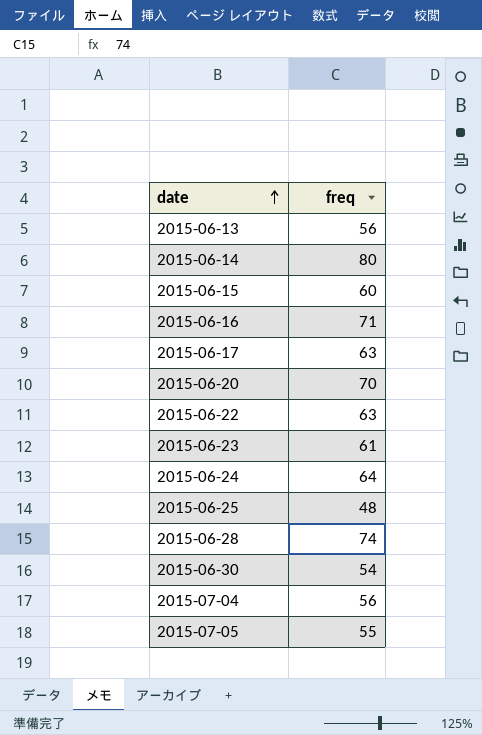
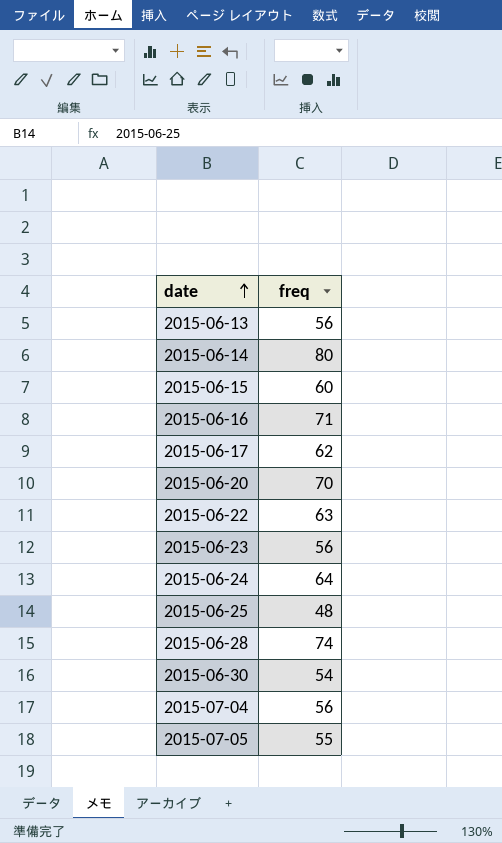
2015-06-17 | freq: 63 -> 62
2015-06-23 | freq: 61 -> 56

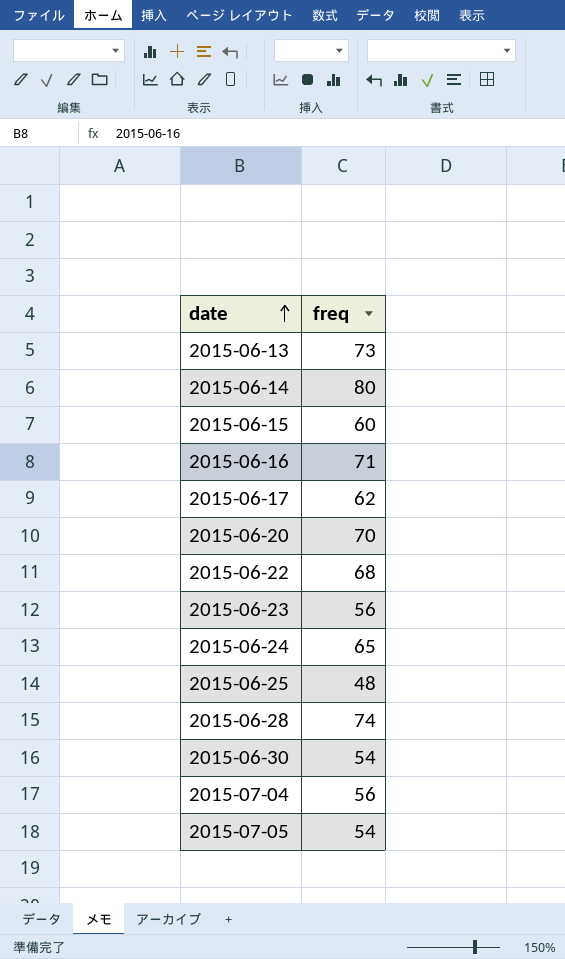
2015-06-13 | freq: 56 -> 73
2015-06-22 | freq: 63 -> 68
2015-06-24 | freq: 64 -> 65
2015-07-05 | freq: 55 -> 54

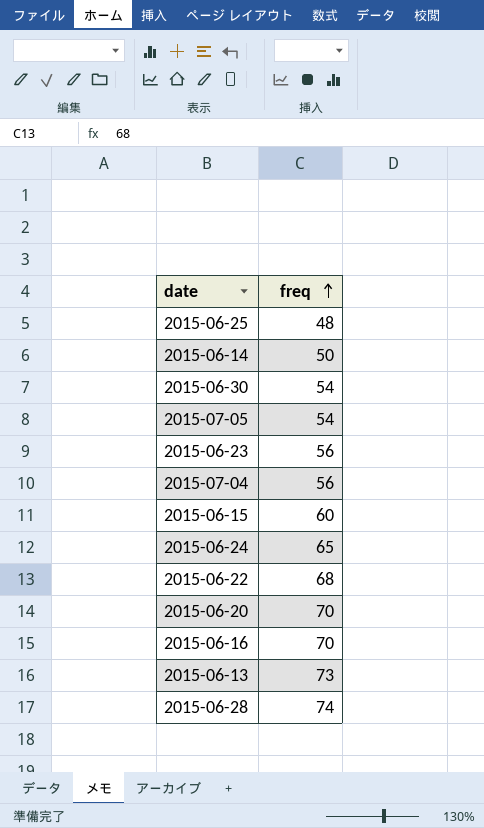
row order: date ascending -> freq ascending
row 2015-06-17: 62 -> none
2015-06-14 | freq: 80 -> 50
2015-06-16 | freq: 71 -> 70

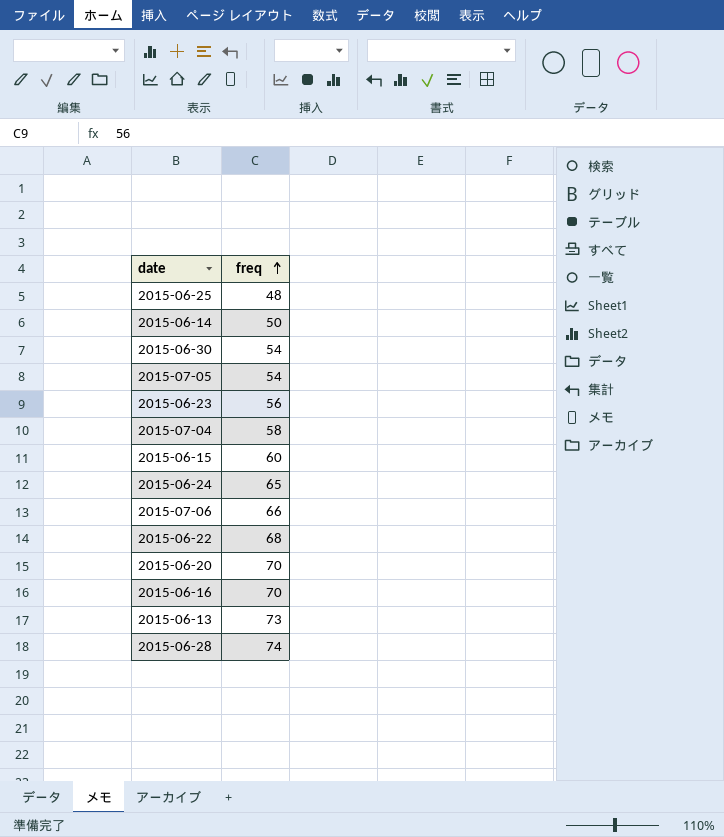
2015-07-04 | freq: 56 -> 58
row 2015-07-06: none -> 66

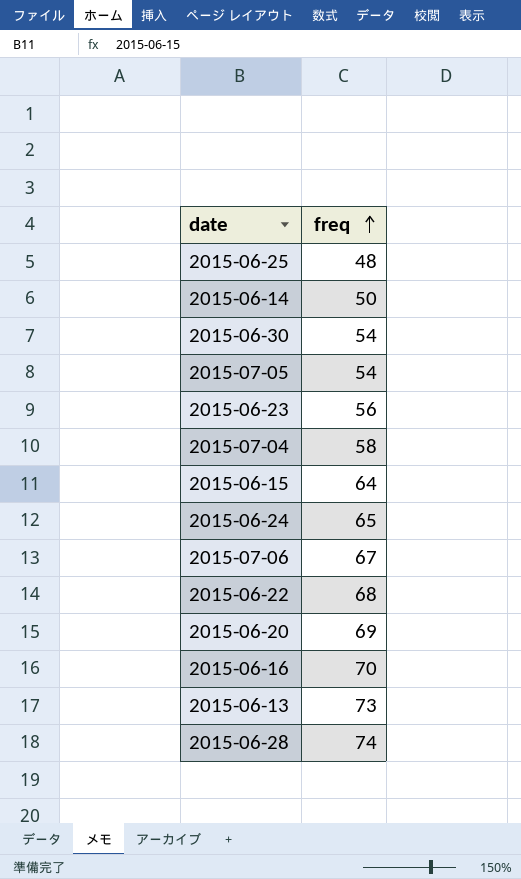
2015-06-15 | freq: 60 -> 64
2015-07-06 | freq: 66 -> 67
2015-06-20 | freq: 70 -> 69

